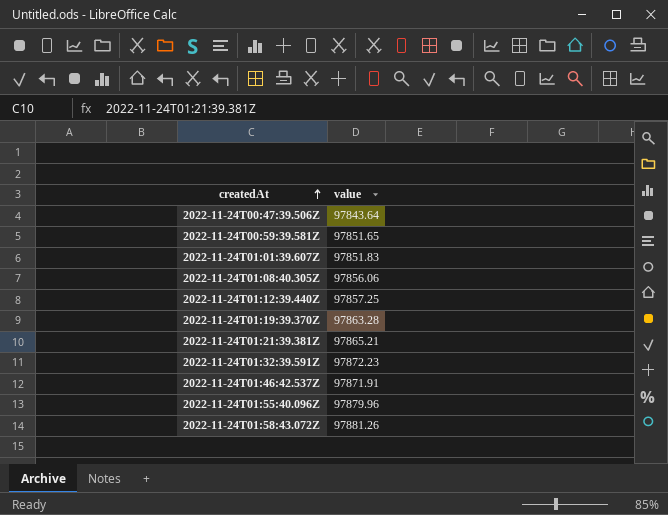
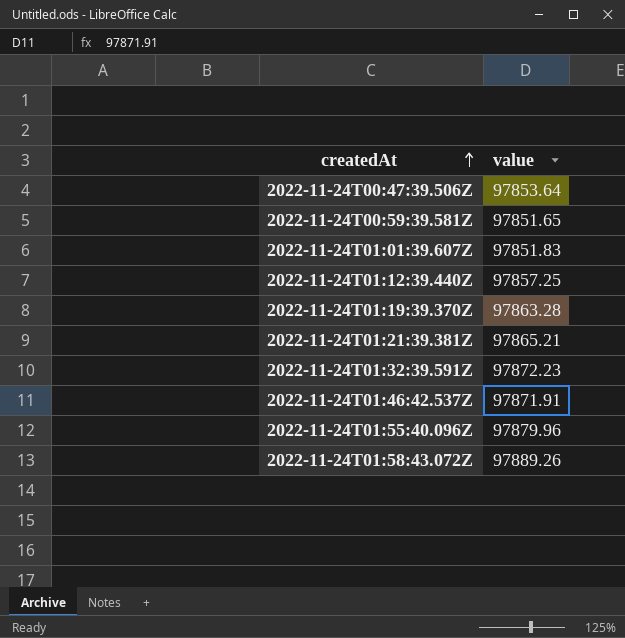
row 2022-11-24T01:08:40.305Z: 97856.06 -> none
2022-11-24T00:47:39.506Z | value: 97843.64 -> 97853.64
2022-11-24T01:58:43.072Z | value: 97881.26 -> 97889.26

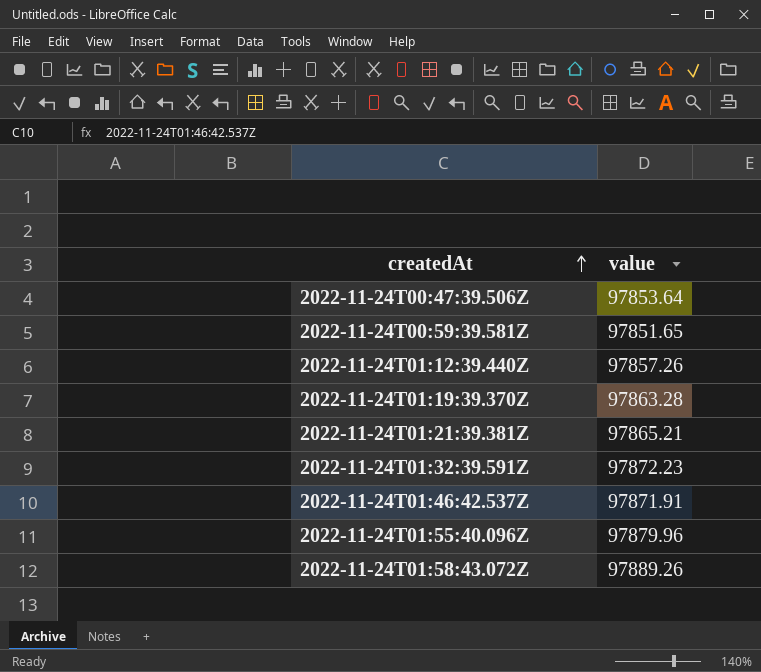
row 2022-11-24T01:01:39.607Z: 97851.83 -> none
2022-11-24T01:12:39.440Z | value: 97857.25 -> 97857.26

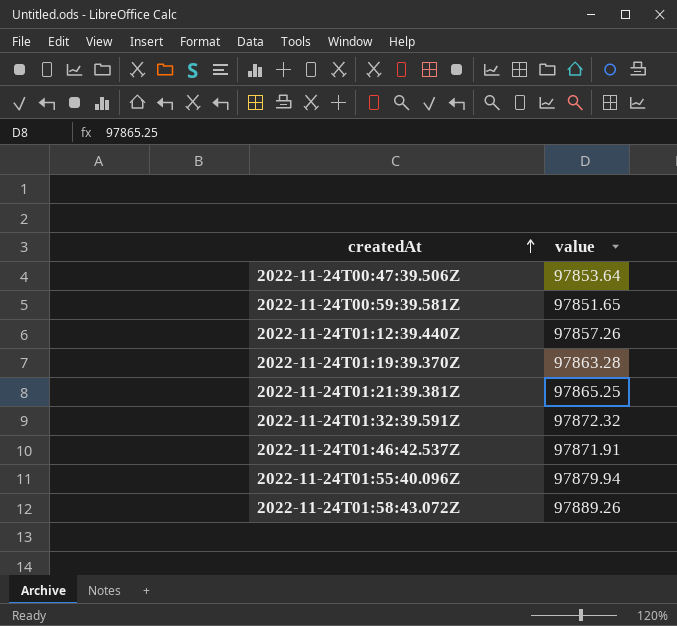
2022-11-24T01:21:39.381Z | value: 97865.21 -> 97865.25
2022-11-24T01:32:39.591Z | value: 97872.23 -> 97872.32
2022-11-24T01:55:40.096Z | value: 97879.96 -> 97879.94

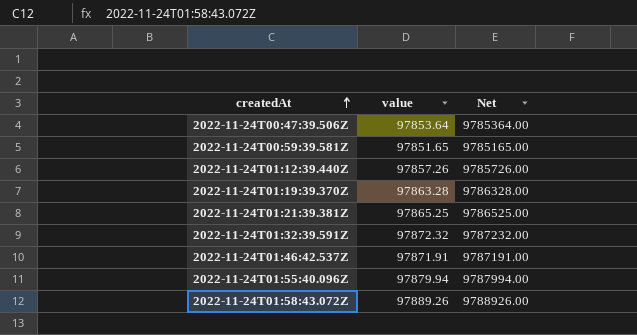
column Net | formula: none -> [value] * 100

